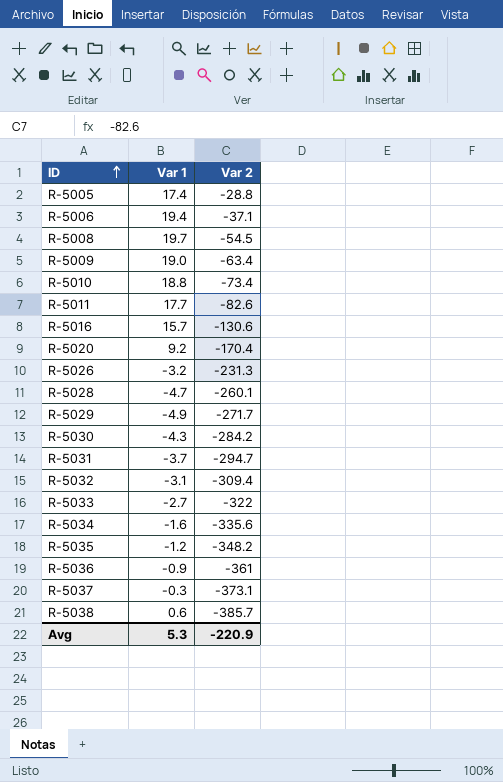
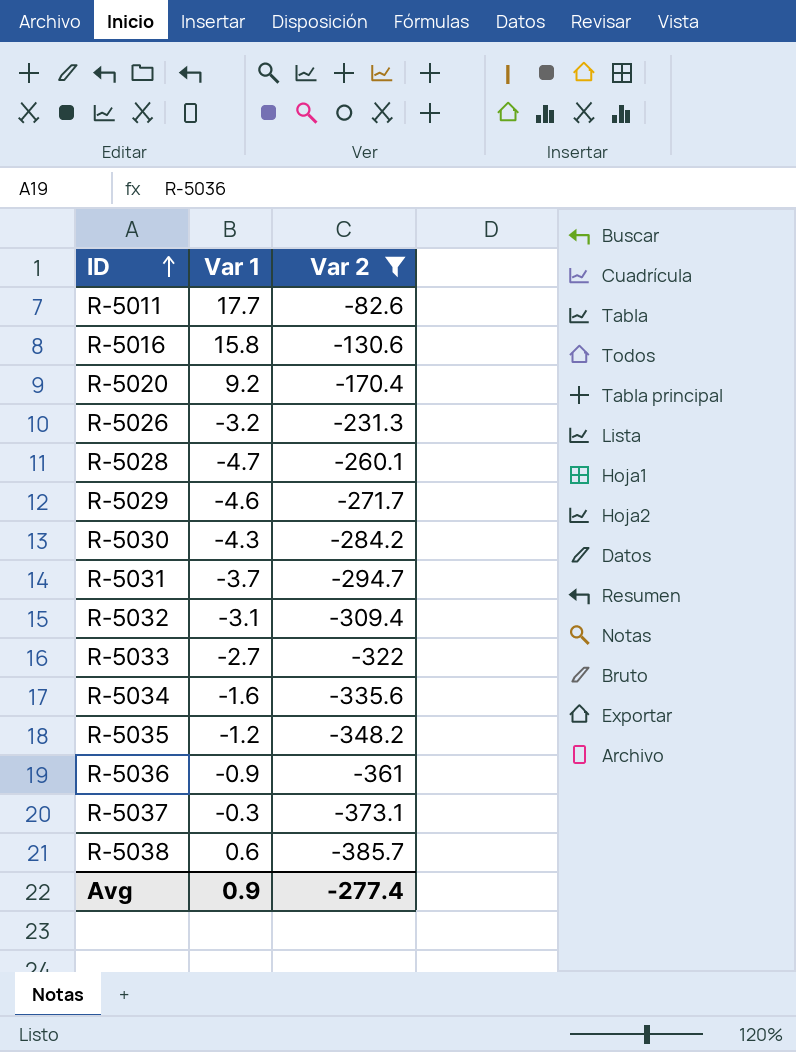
filter: none -> Var 2 <= -82.6
R-5016 | Var 1: 15.7 -> 15.8
R-5029 | Var 1: -4.9 -> -4.6
Avg | Var 1: 5.3 -> 0.9
Avg | Var 2: -220.9 -> -277.4

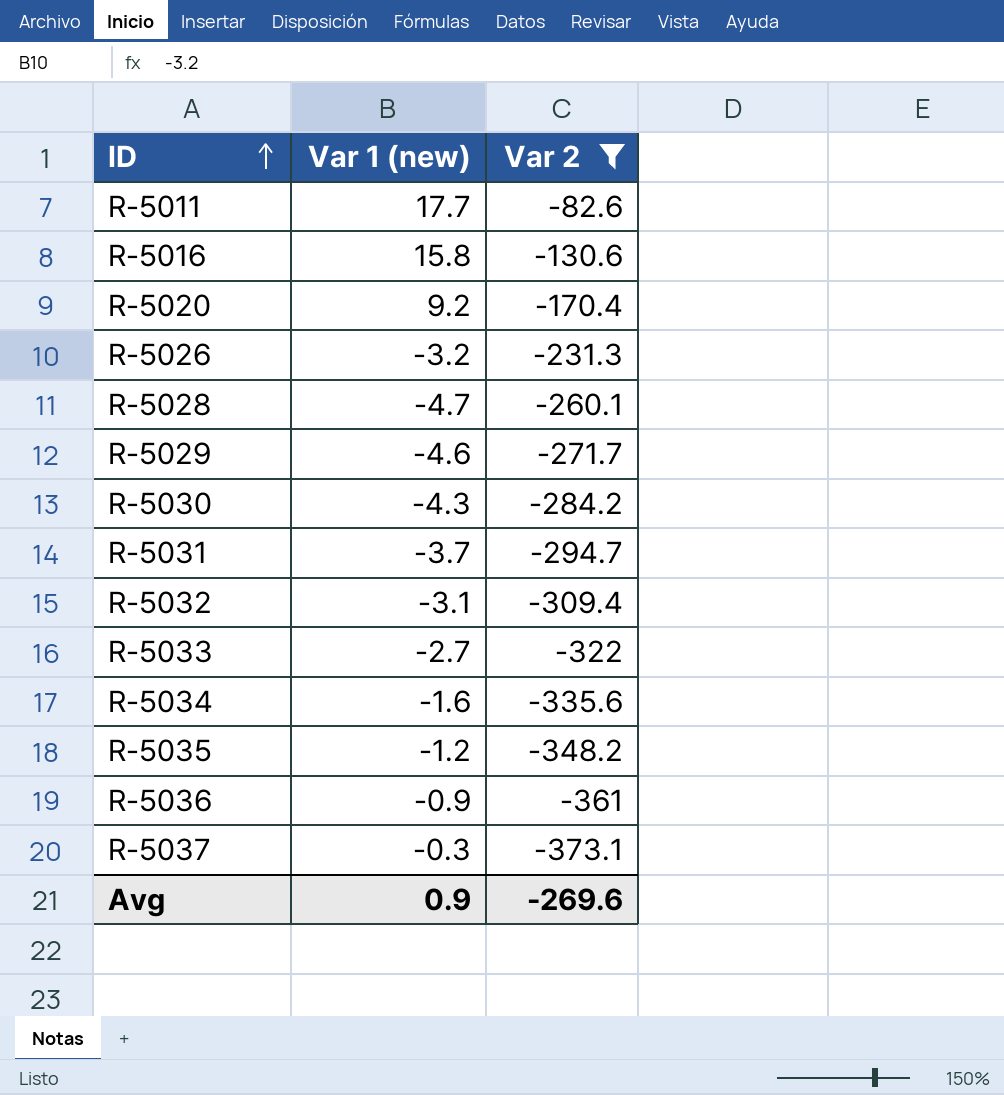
column name: Var 1 -> Var 1 (new)
row R-5038: 0.6 | -385.7 -> none
Avg | Var 2: -277.4 -> -269.6

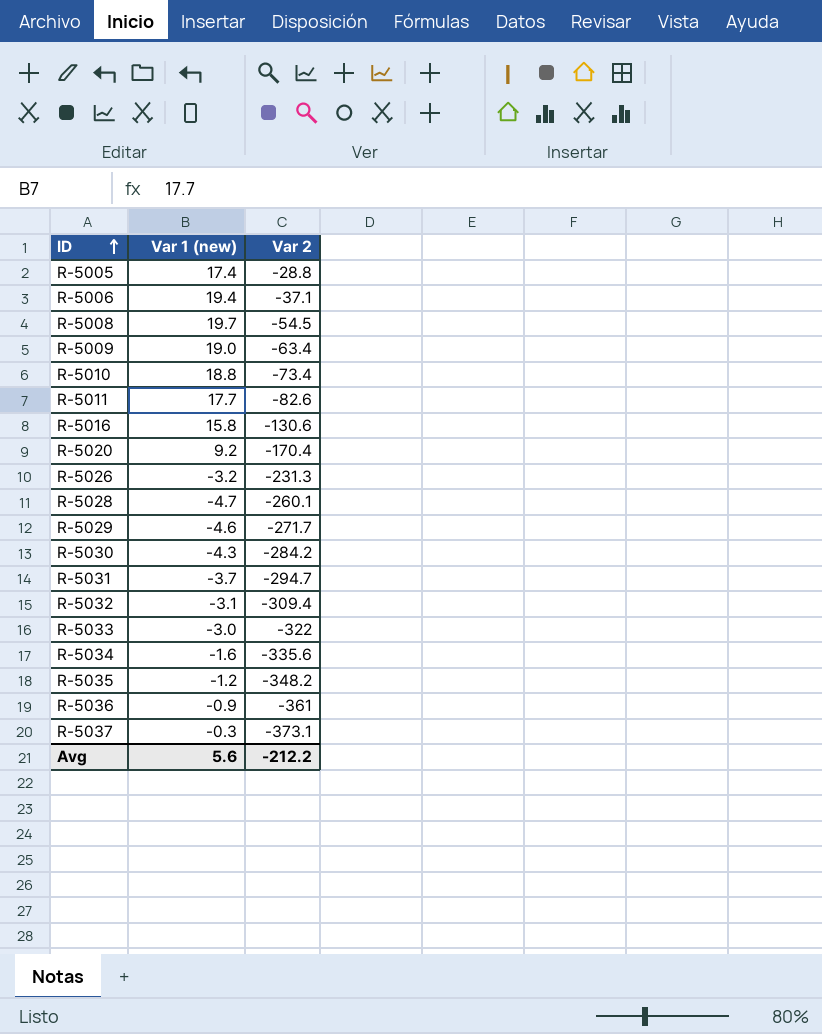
filter: Var 2 <= -82.6 -> none
R-5033 | Var 1 (new): -2.7 -> -3.0
Avg | Var 1 (new): 0.9 -> 5.6
Avg | Var 2: -269.6 -> -212.2

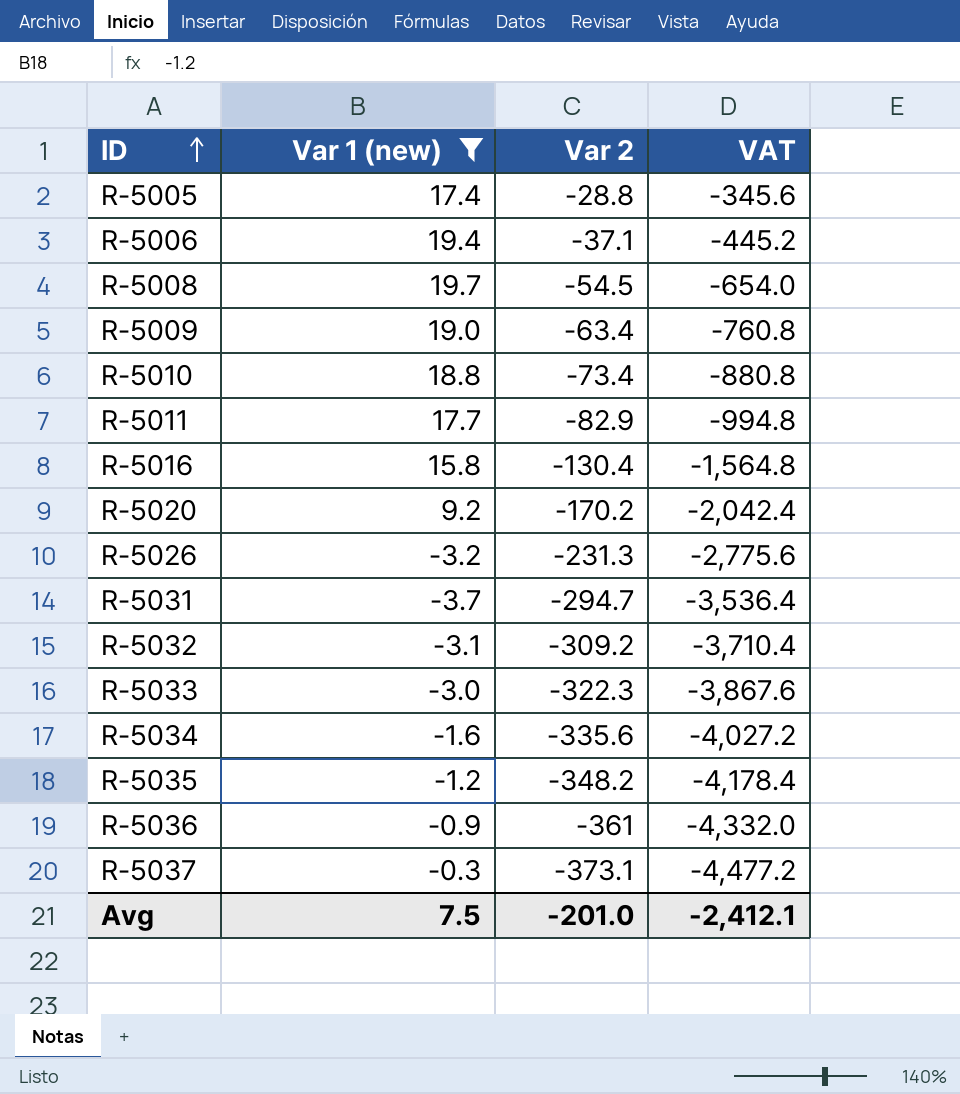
filter: none -> Var 1 (new) >= -3.7
column VAT | formula: none -> [Var 2] * 12
R-5011 | Var 2: -82.6 -> -82.9
R-5016 | Var 2: -130.6 -> -130.4
R-5020 | Var 2: -170.4 -> -170.2
R-5032 | Var 2: -309.4 -> -309.2
R-5033 | Var 2: -322 -> -322.3
Avg | Var 1 (new): 5.6 -> 7.5
Avg | Var 2: -212.2 -> -201.0

